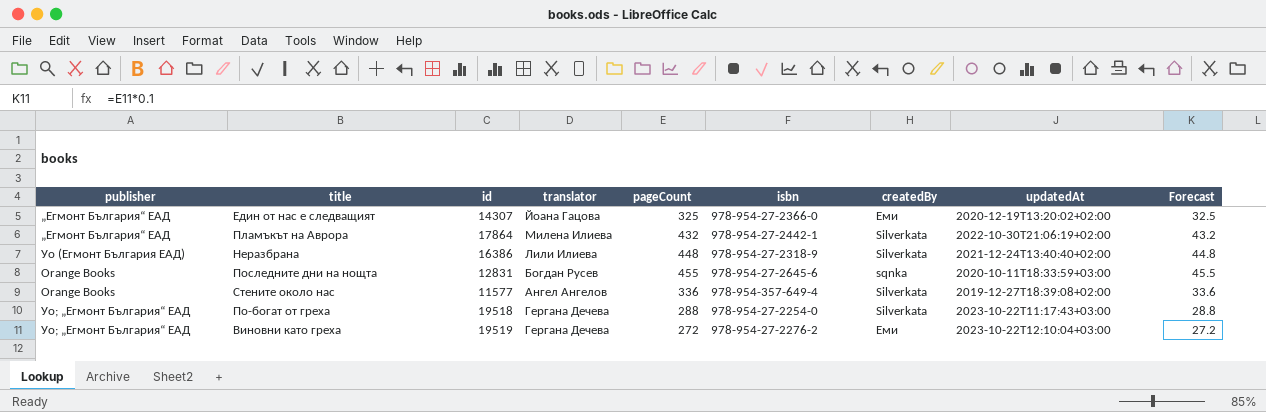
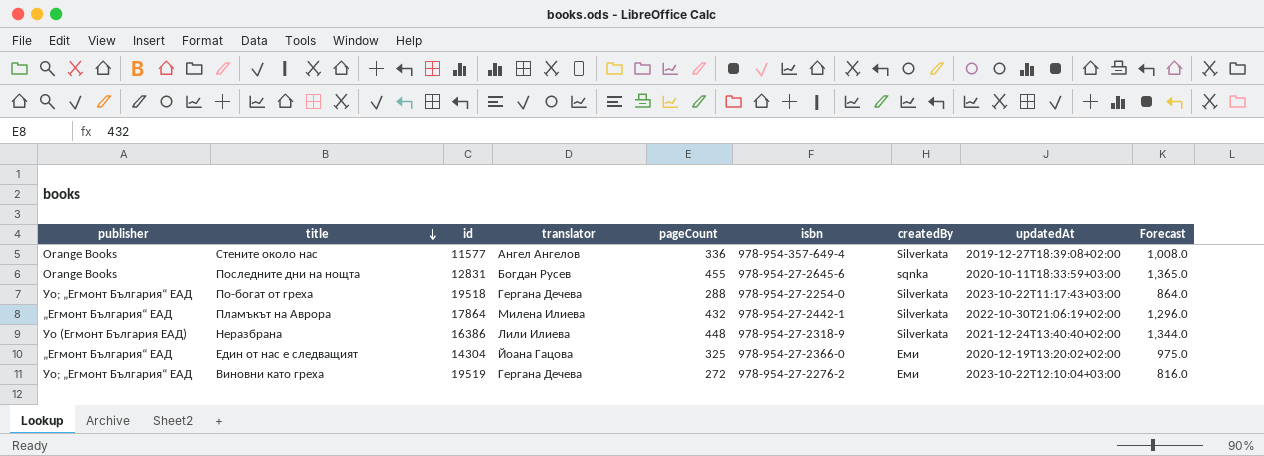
row order: none -> title descending
column Forecast | formula: [pageCount] * 0.1 -> [pageCount] * 3
Един от нас е следващият | id: 14307 -> 14304

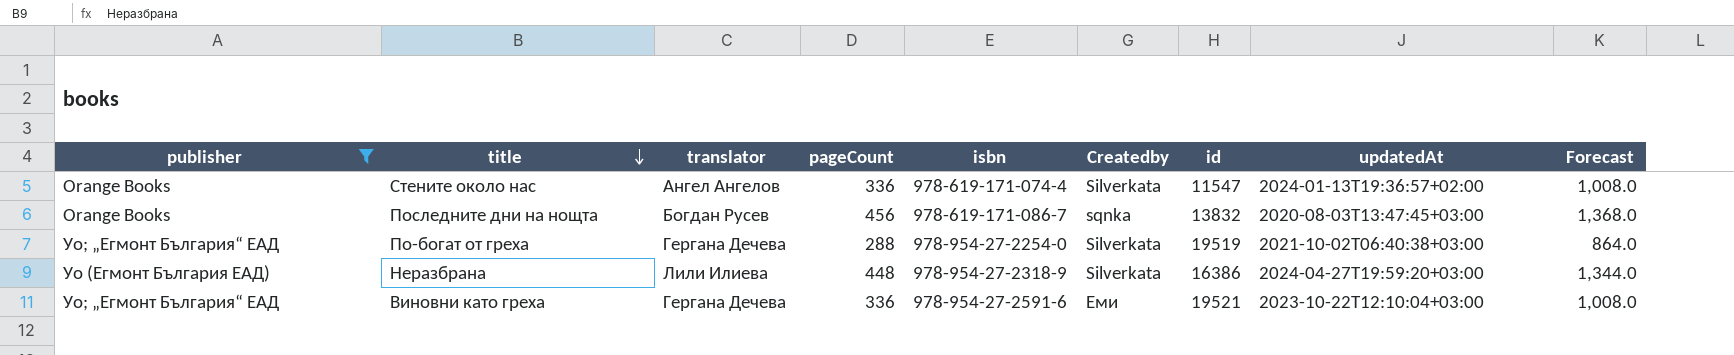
filter: none -> publisher != „Егмонт България“ ЕАД
column name: createdBy -> Createdby
column id | position: 3 -> 7
Стените около нас | isbn: 978-954-357-649-4 -> 978-619-171-074-4
Стените около нас | id: 11577 -> 11547
Стените около нас | updatedAt: 2019-12-27T18:39:08+02:00 -> 2024-01-13T19:36:57+02:00
Последните дни на нощта | pageCount: 455 -> 456
Последните дни на нощта | isbn: 978-954-27-2645-6 -> 978-619-171-086-7
Последните дни на нощта | id: 12831 -> 13832
Последните дни на нощта | updatedAt: 2020-10-11T18:33:59+03:00 -> 2020-08-03T13:47:45+03:00
Последните дни на нощта | Forecast: 1,365.0 -> 1,368.0
По-богат от греха | id: 19518 -> 19519
По-богат от греха | updatedAt: 2023-10-22T11:17:43+03:00 -> 2021-10-02T06:40:38+03:00
Неразбрана | updatedAt: 2021-12-24T13:40:40+02:00 -> 2024-04-27T19:59:20+03:00
Виновни като греха | pageCount: 272 -> 336
Виновни като греха | isbn: 978-954-27-2276-2 -> 978-954-27-2591-6
Виновни като греха | id: 19519 -> 19521
Виновни като греха | Forecast: 816.0 -> 1,008.0

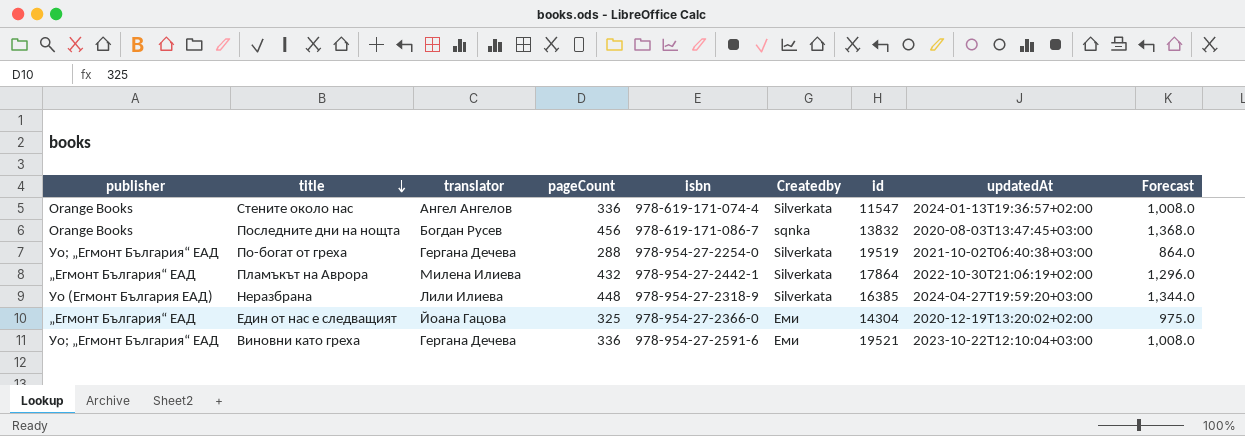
filter: publisher != „Егмонт България“ ЕАД -> none
Неразбрана | id: 16386 -> 16385

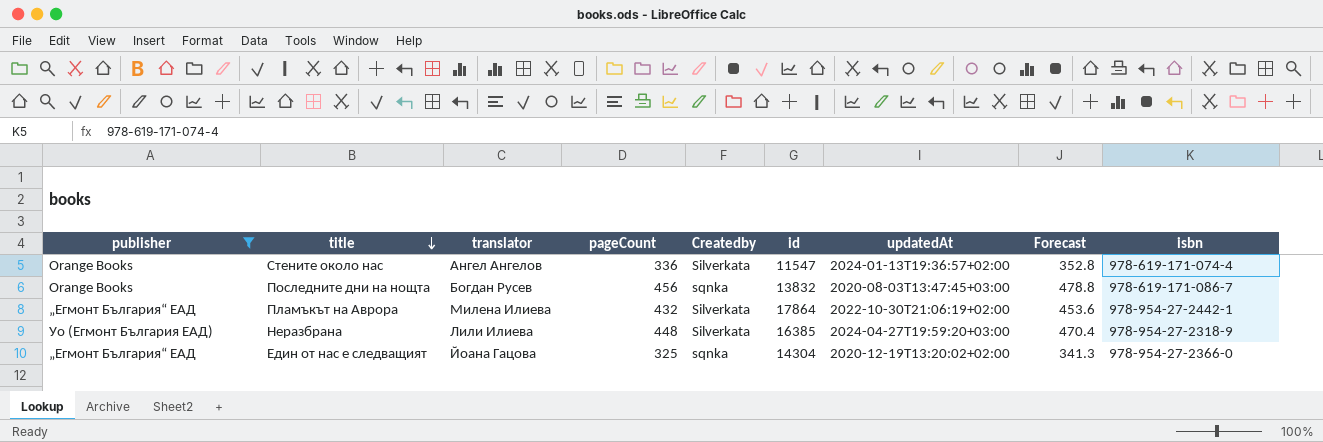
filter: none -> publisher != Уо; „Егмонт България“ ЕАД
column Forecast | formula: [pageCount] * 3 -> [pageCount] * 1.05
column isbn | position: 5 -> 9
Един от нас е следващият | Createdby: Еми -> sqnka

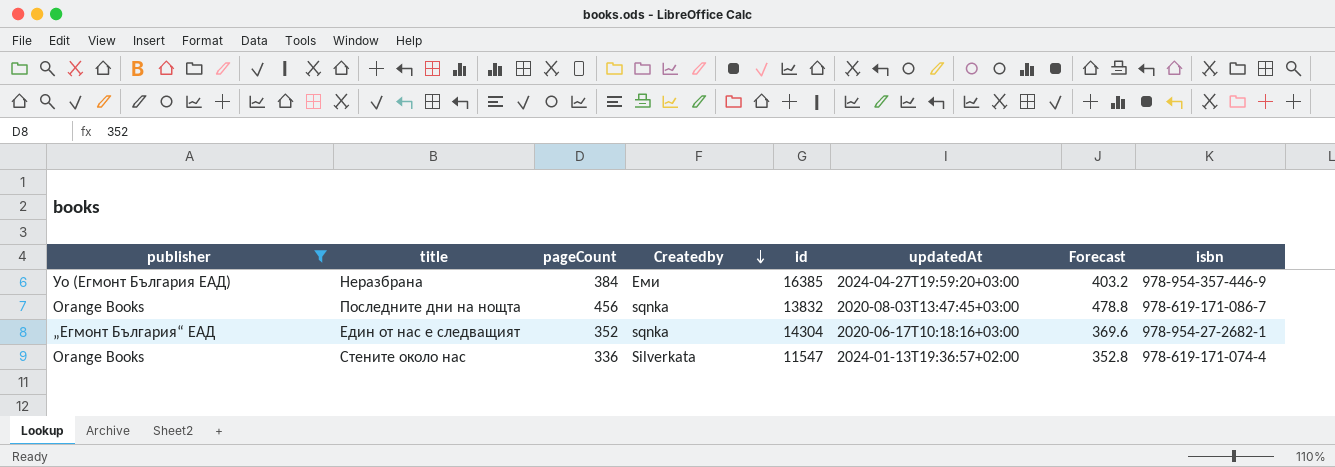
row order: title descending -> Createdby descending
column translator | position: 3 -> none
row Пламъкът на Аврора: „Егмонт България“ ЕАД | Милена Илиева | 432 | Silverkata | 17864 | 2022-10-30T21:06:19+02:00 | 453.6 | 978-954-27-2442-1 -> none
Неразбрана | pageCount: 448 -> 384
Неразбрана | Createdby: Silverkata -> Еми
Неразбрана | Forecast: 470.4 -> 403.2
Неразбрана | isbn: 978-954-27-2318-9 -> 978-954-357-446-9
Един от нас е следващият | pageCount: 325 -> 352
Един от нас е следващият | updatedAt: 2020-12-19T13:20:02+02:00 -> 2020-06-17T10:18:16+03:00
Един от нас е следващият | Forecast: 341.3 -> 369.6
Един от нас е следващият | isbn: 978-954-27-2366-0 -> 978-954-27-2682-1

